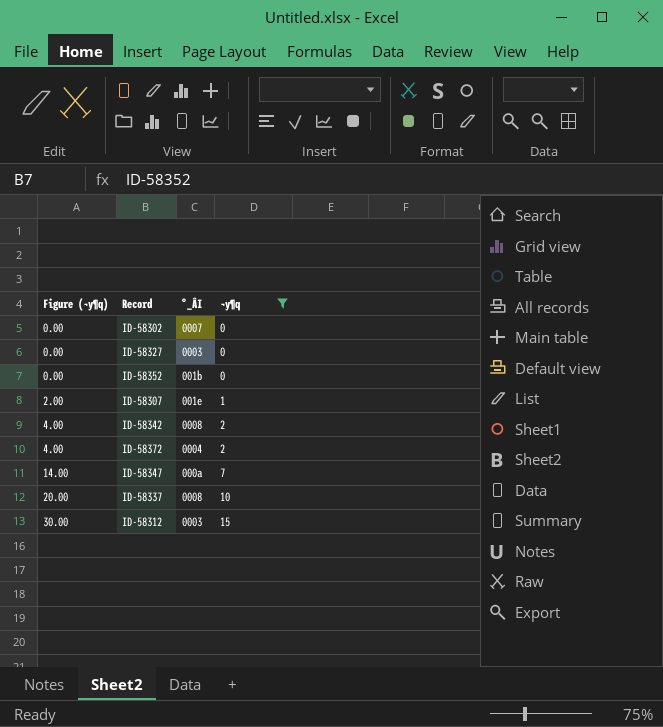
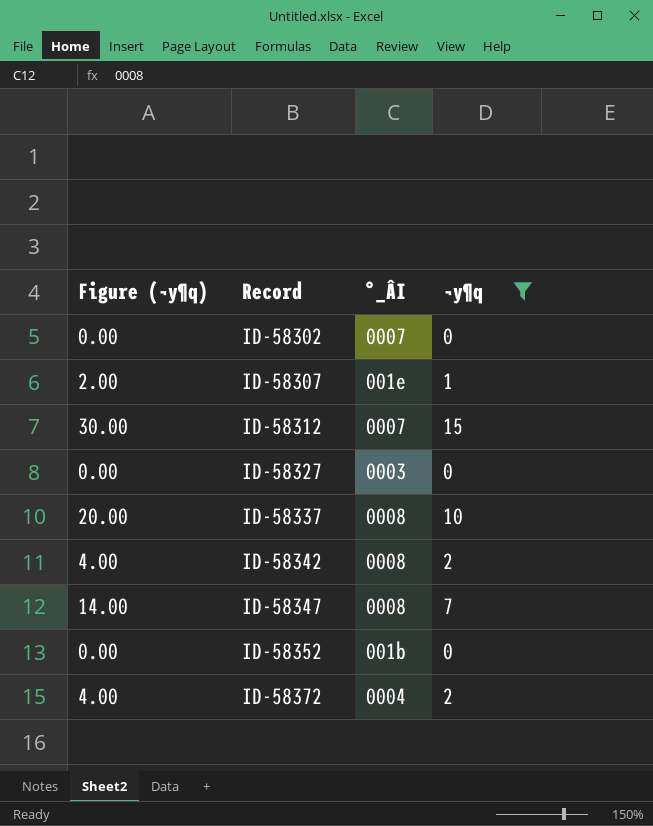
row order: Figure (¬y¶q) ascending -> Record ascending
ID-58312 | °_ÂI: 0003 -> 0007
ID-58347 | °_ÂI: 000a -> 0008

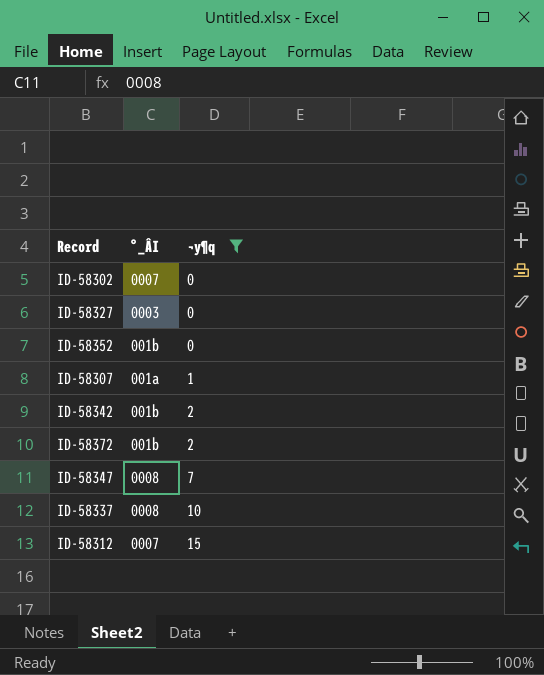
row order: Record ascending -> ¬y¶q ascending
column Figure (¬y¶q) | formula: [¬y¶q] * 2 -> none
ID-58307 | °_ÂI: 001e -> 001a
ID-58342 | °_ÂI: 0008 -> 001b
ID-58372 | °_ÂI: 0004 -> 001b

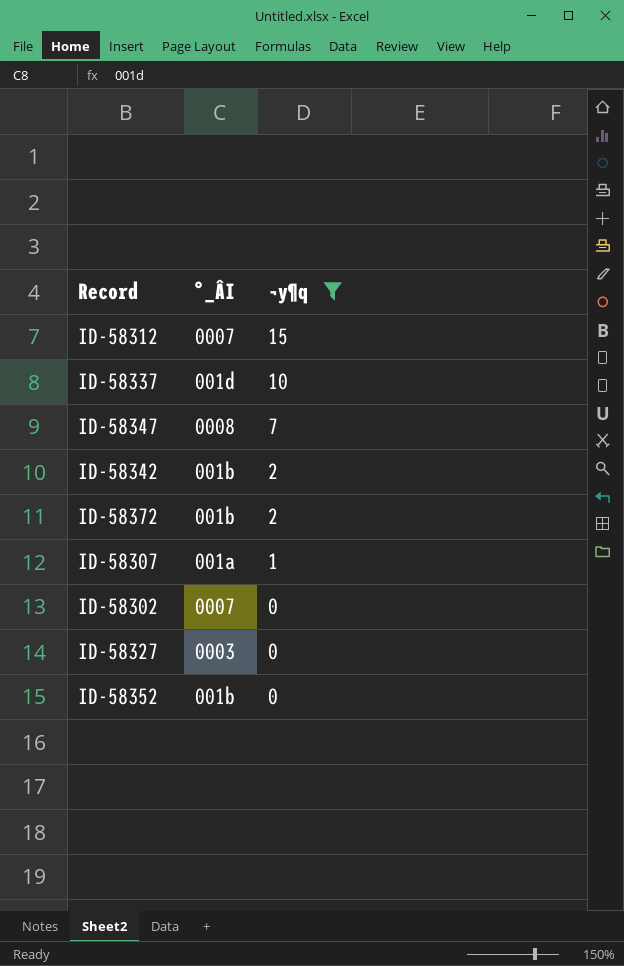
row order: ¬y¶q ascending -> ¬y¶q descending
ID-58337 | °_ÂI: 0008 -> 001d

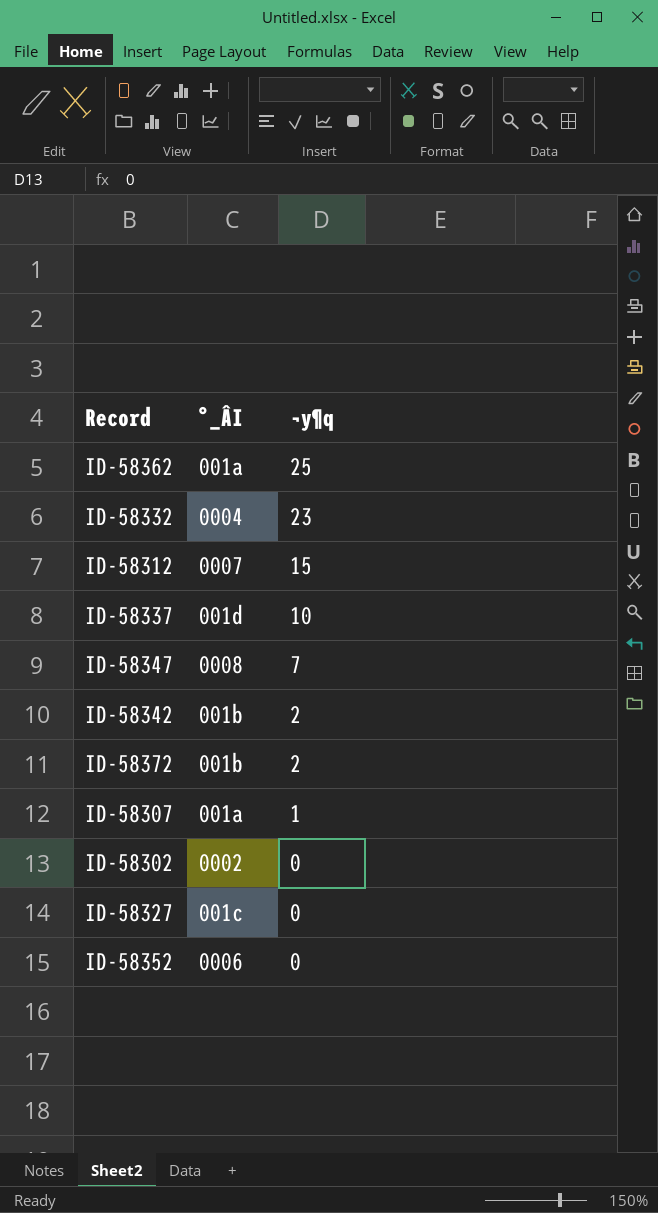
filter: ¬y¶q <= 15 -> none
ID-58302 | °_ÂI: 0007 -> 0002
ID-58327 | °_ÂI: 0003 -> 001c
ID-58352 | °_ÂI: 001b -> 0006

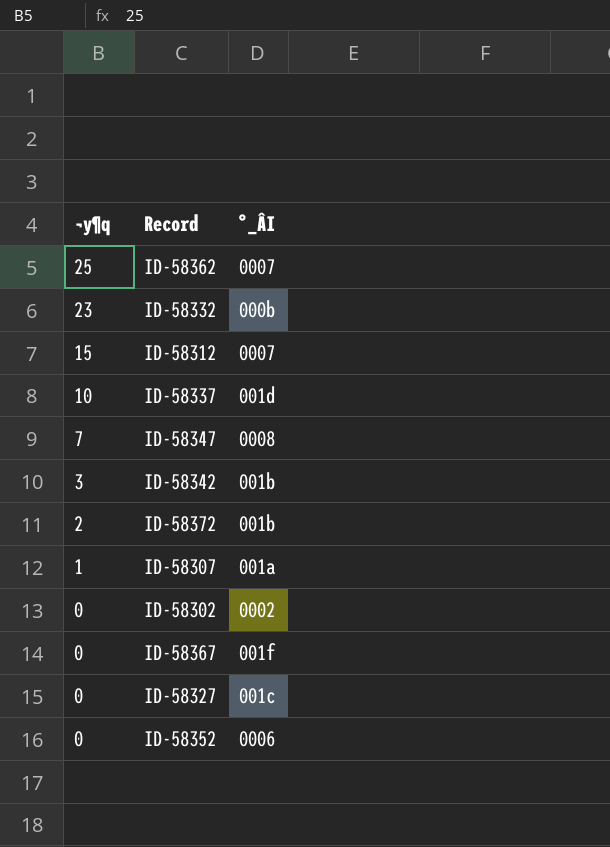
column ¬y¶q | position: 3 -> 1
ID-58362 | °_ÂI: 001a -> 0007
ID-58332 | °_ÂI: 0004 -> 000b
ID-58342 | ¬y¶q: 2 -> 3
row ID-58367: none -> 0 | 001f

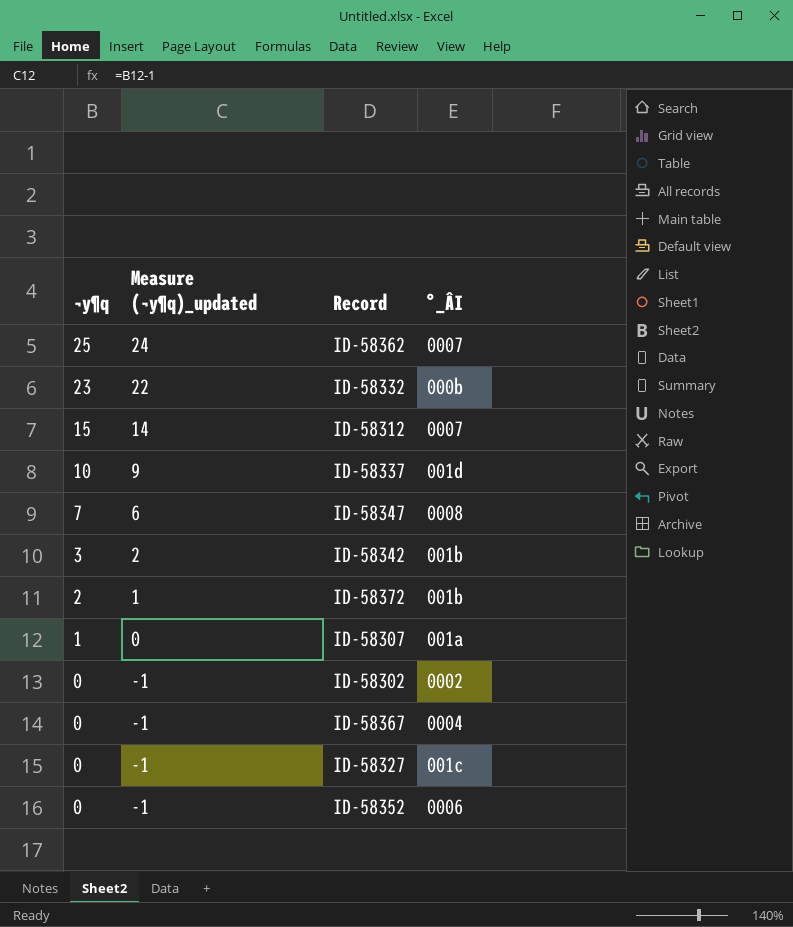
column Measure (¬y¶q)_updated | formula: none -> [¬y¶q] - 1
ID-58367 | °_ÂI: 001f -> 0004

